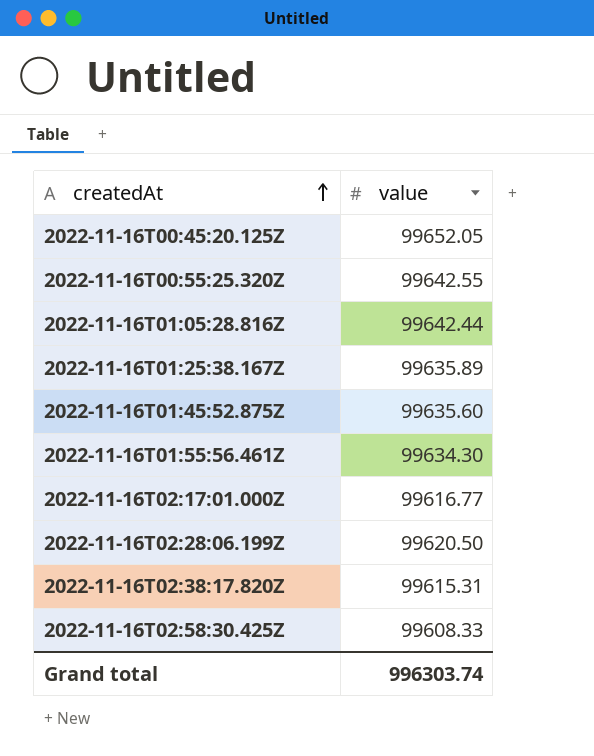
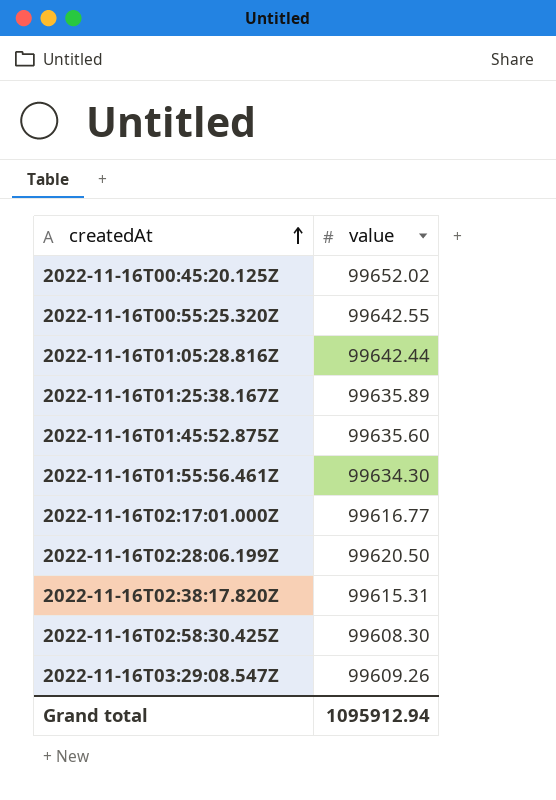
2022-11-16T00:45:20.125Z | value: 99652.05 -> 99652.02
2022-11-16T02:58:30.425Z | value: 99608.33 -> 99608.30
row 2022-11-16T03:29:08.547Z: none -> 99609.26
Grand total | value: 996303.74 -> 1095912.94

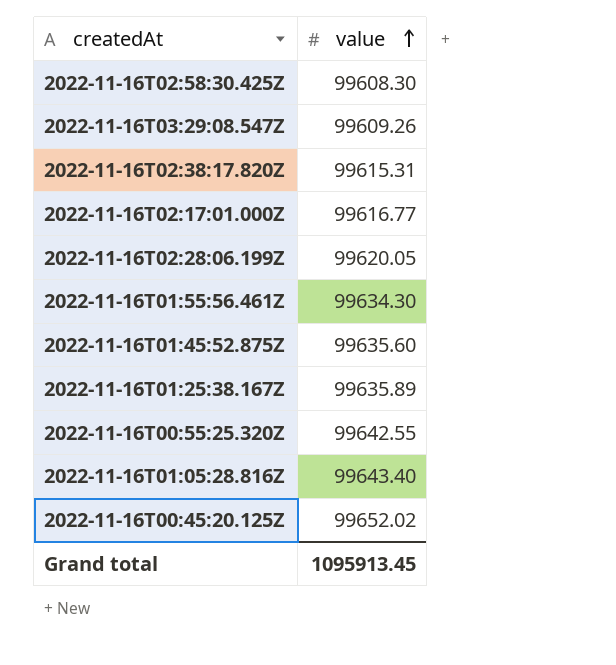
row order: createdAt ascending -> value ascending
2022-11-16T02:28:06.199Z | value: 99620.50 -> 99620.05
2022-11-16T01:05:28.816Z | value: 99642.44 -> 99643.40
Grand total | value: 1095912.94 -> 1095913.45

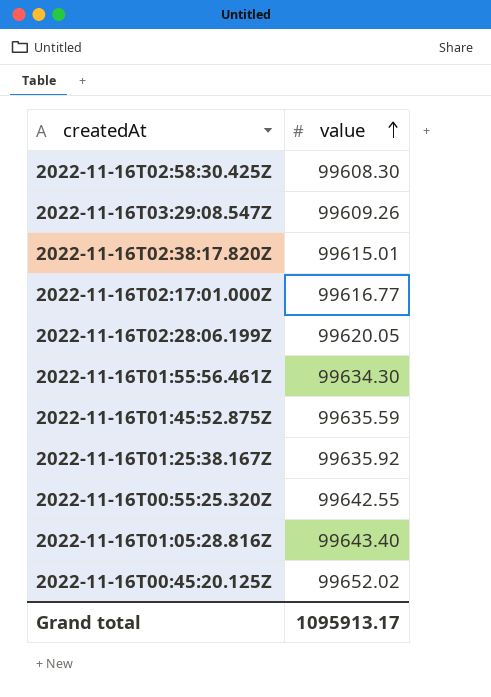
2022-11-16T02:38:17.820Z | value: 99615.31 -> 99615.01
2022-11-16T01:45:52.875Z | value: 99635.60 -> 99635.59
2022-11-16T01:25:38.167Z | value: 99635.89 -> 99635.92
Grand total | value: 1095913.45 -> 1095913.17

